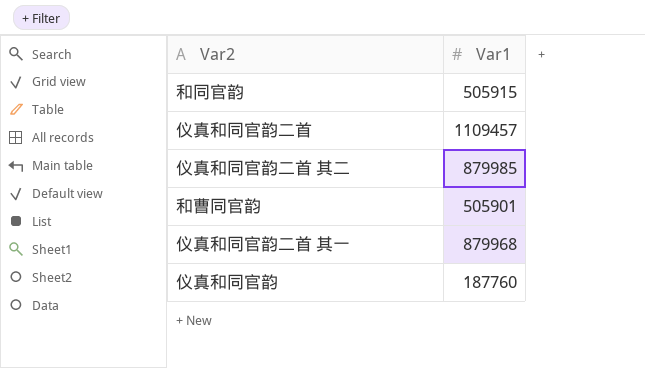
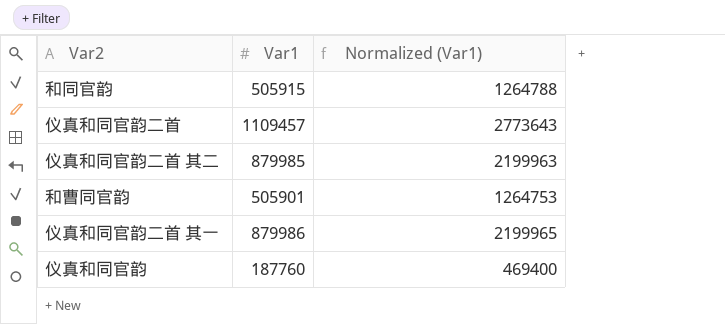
column Normalized (Var1) | formula: none -> [Var1] * 2.5
仪真和同官韵二首 其一 | Var1: 879968 -> 879986

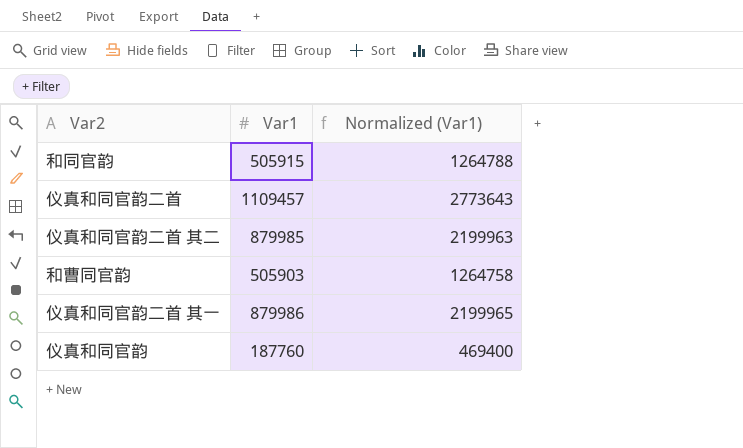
和曹同官韵 | Var1: 505901 -> 505903
和曹同官韵 | Normalized (Var1): 1264753 -> 1264758

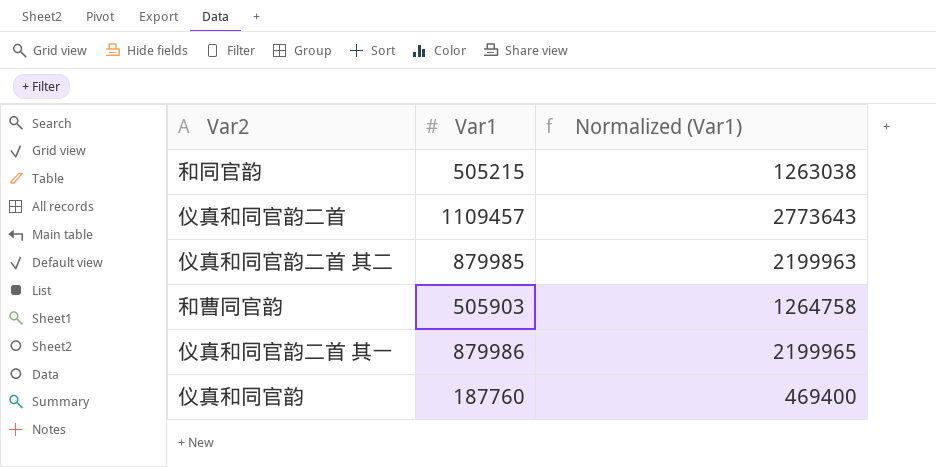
和同官韵 | Var1: 505915 -> 505215
和同官韵 | Normalized (Var1): 1264788 -> 1263038

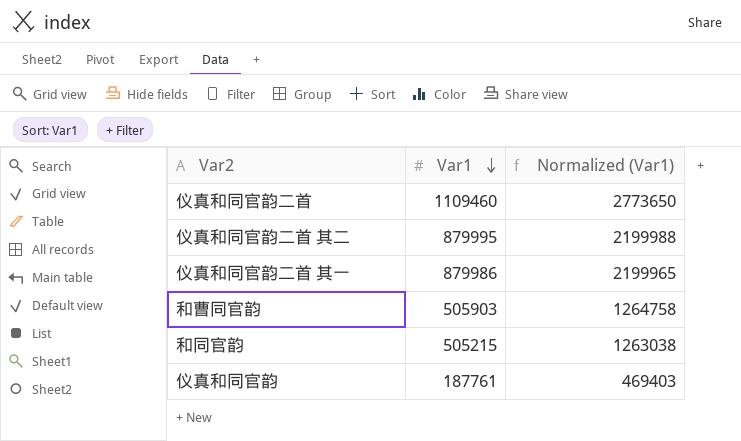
row order: none -> Var1 descending
仪真和同官韵二首 | Var1: 1109457 -> 1109460
仪真和同官韵二首 | Normalized (Var1): 2773643 -> 2773650
仪真和同官韵二首 其二 | Var1: 879985 -> 879995
仪真和同官韵二首 其二 | Normalized (Var1): 2199963 -> 2199988
仪真和同官韵 | Var1: 187760 -> 187761
仪真和同官韵 | Normalized (Var1): 469400 -> 469403

